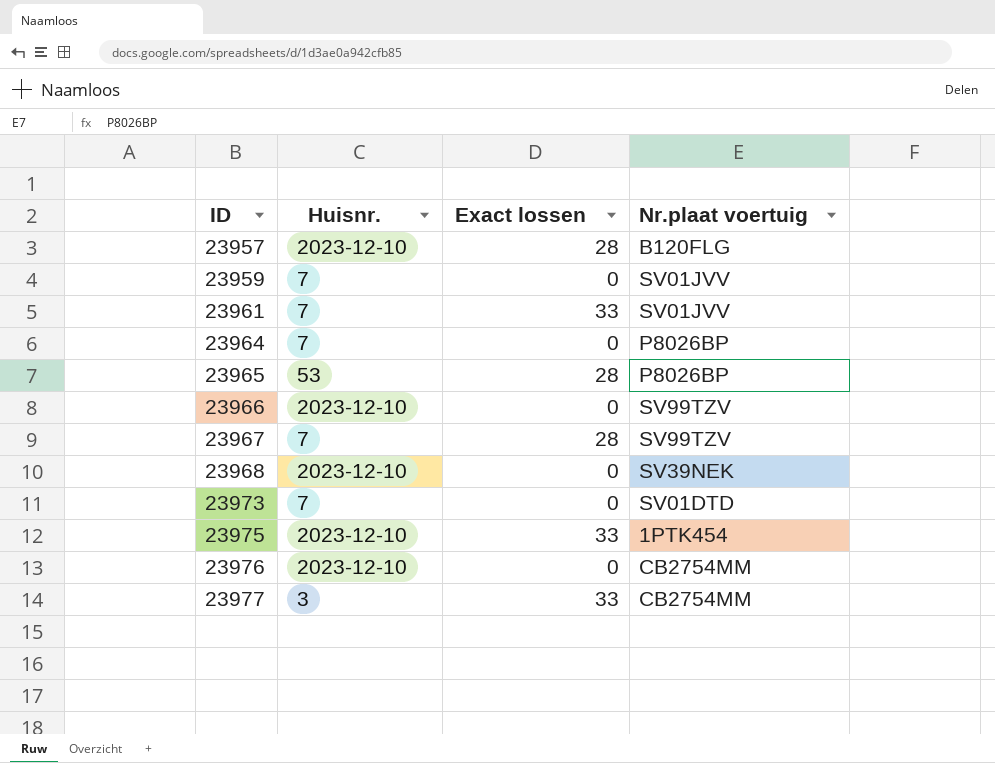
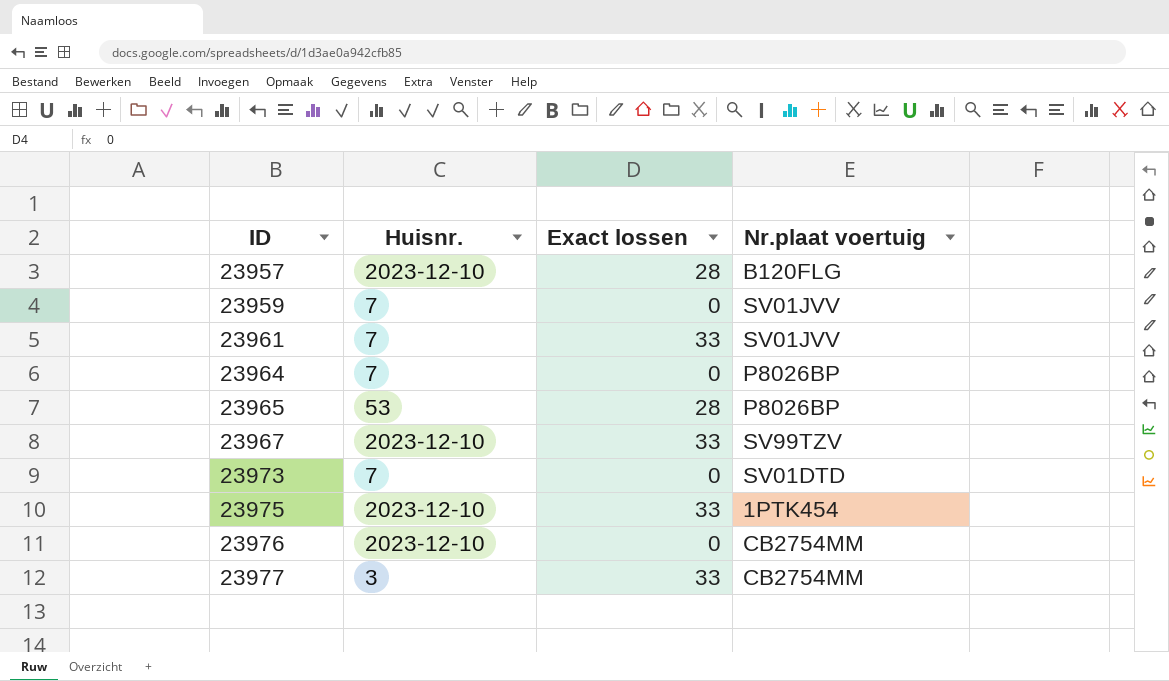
row 23966: 2023-12-10 | 0 | SV99TZV -> none
row 23968: 2023-12-10 | 0 | SV39NEK -> none
23967 | Huisnr.: 7 -> 2023-12-10
23967 | Exact lossen: 28 -> 33

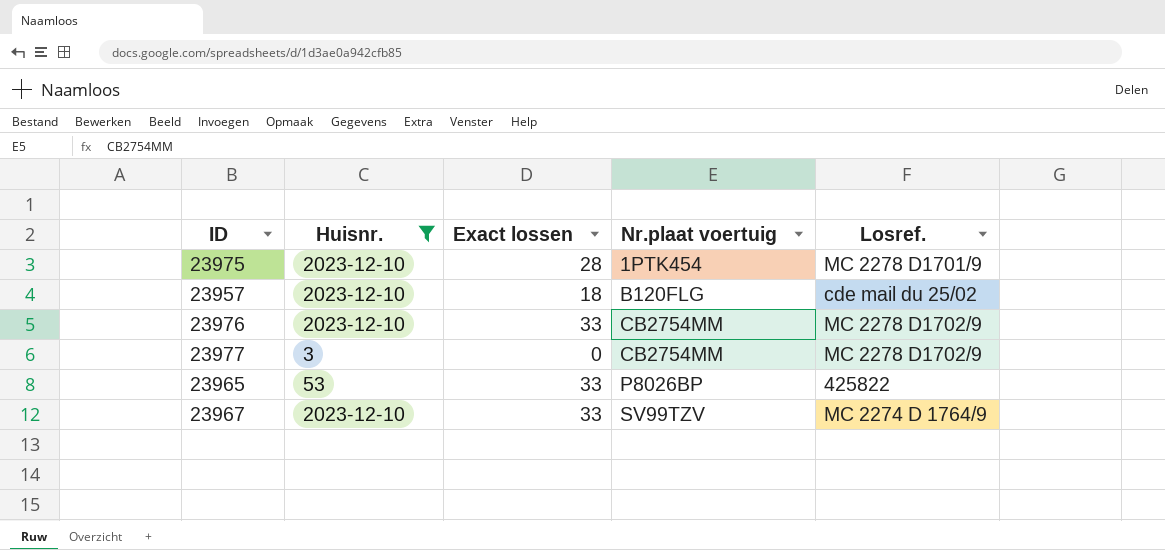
filter: none -> Huisnr. != 7
row order: ID ascending -> Nr.plaat voertuig ascending
column Losref. | position: none -> 5
23975 | Exact lossen: 33 -> 28
23957 | Exact lossen: 28 -> 18
23976 | Exact lossen: 0 -> 33
23977 | Exact lossen: 33 -> 0
23965 | Exact lossen: 28 -> 33

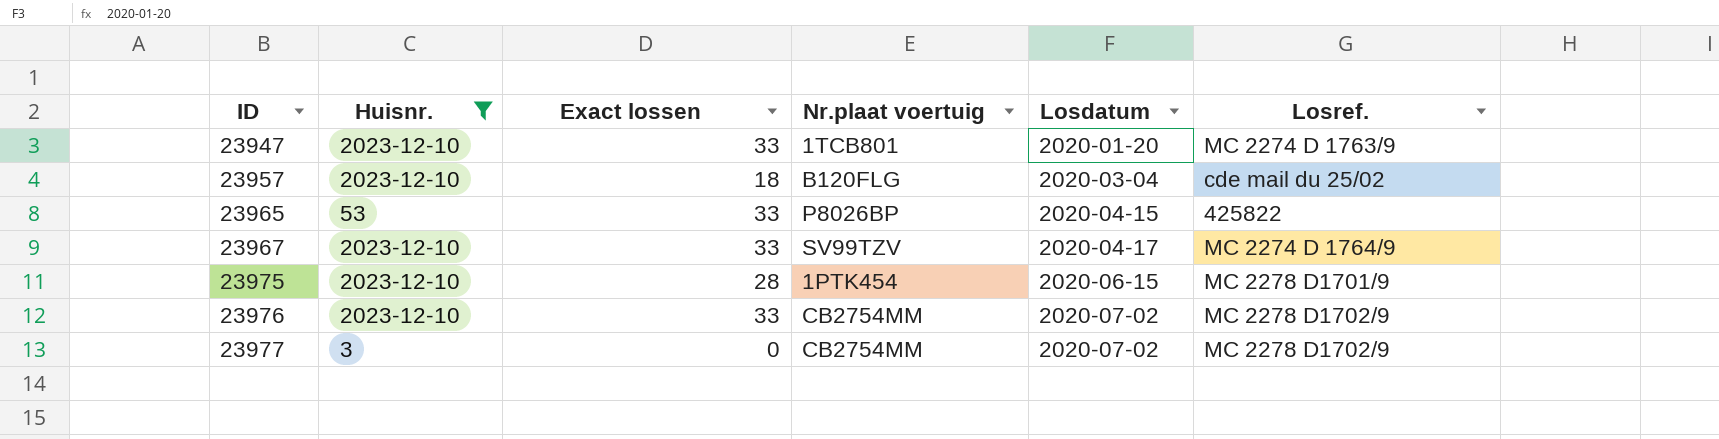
row order: Nr.plaat voertuig ascending -> ID ascending
column Losdatum | position: none -> 5
row 23947: none -> 2023-12-10 | 33 | 1TCB801 | 2020-01-20 | MC 2274 D 1763/9

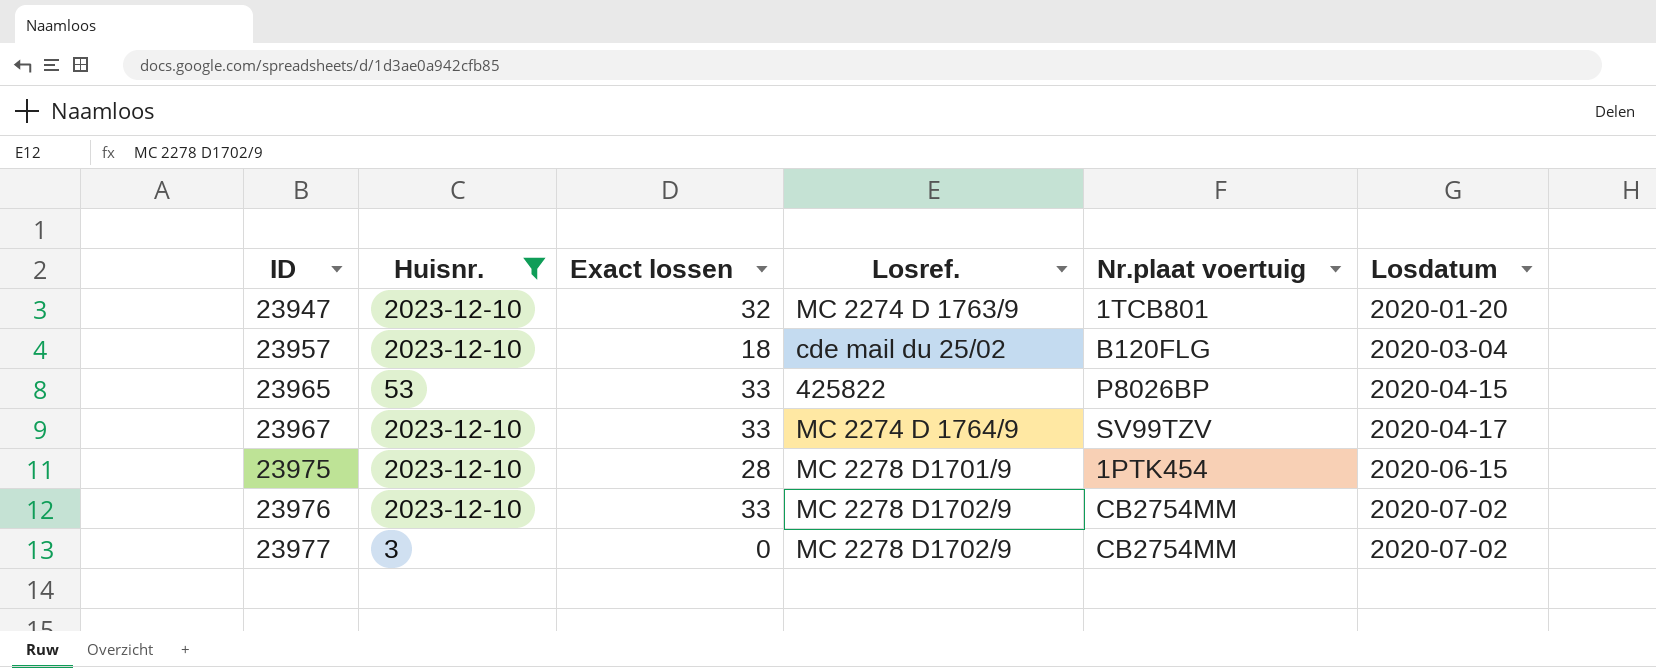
column Losref. | position: 6 -> 4
23947 | Exact lossen: 33 -> 32

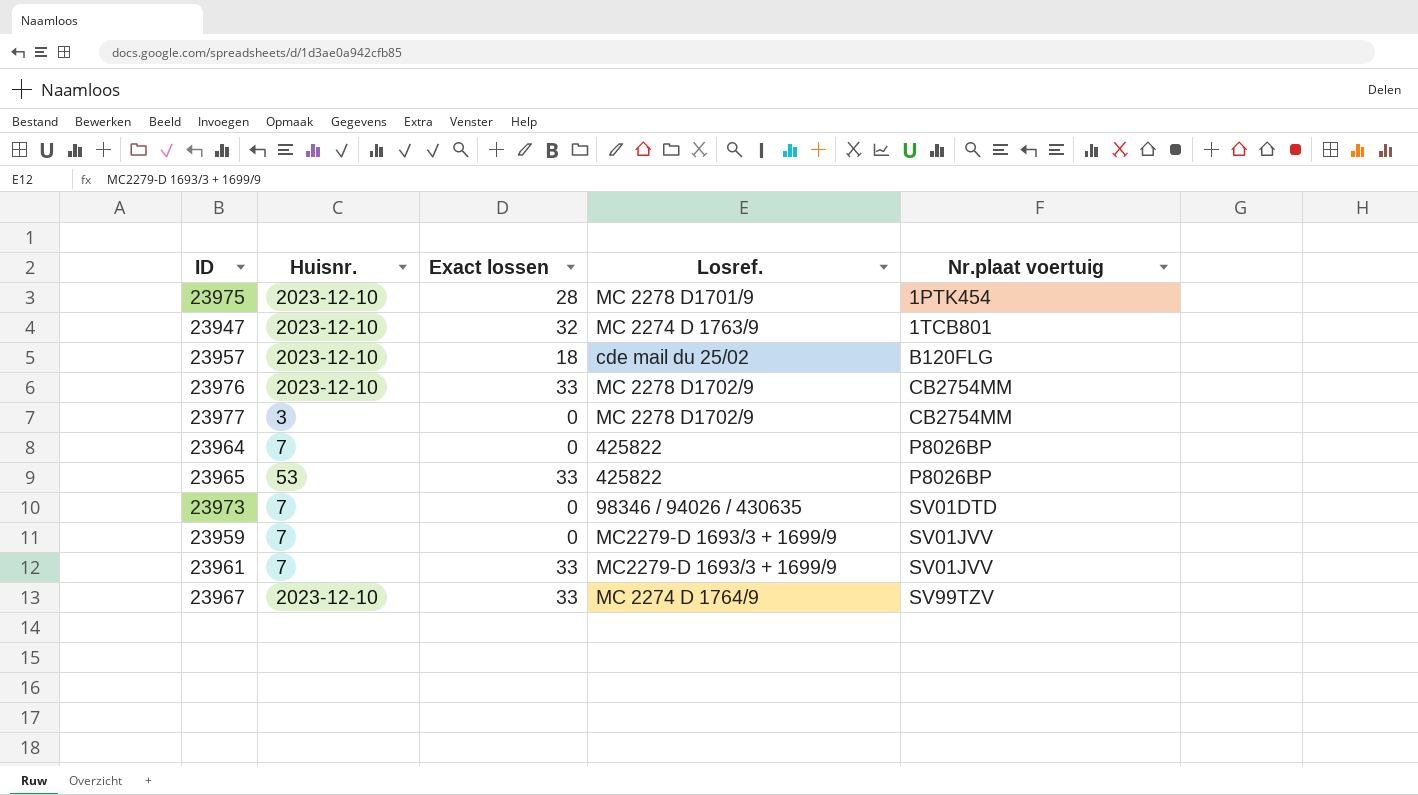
filter: Huisnr. != 7 -> none
row order: ID ascending -> Nr.plaat voertuig ascending
column Losdatum | position: 6 -> none

